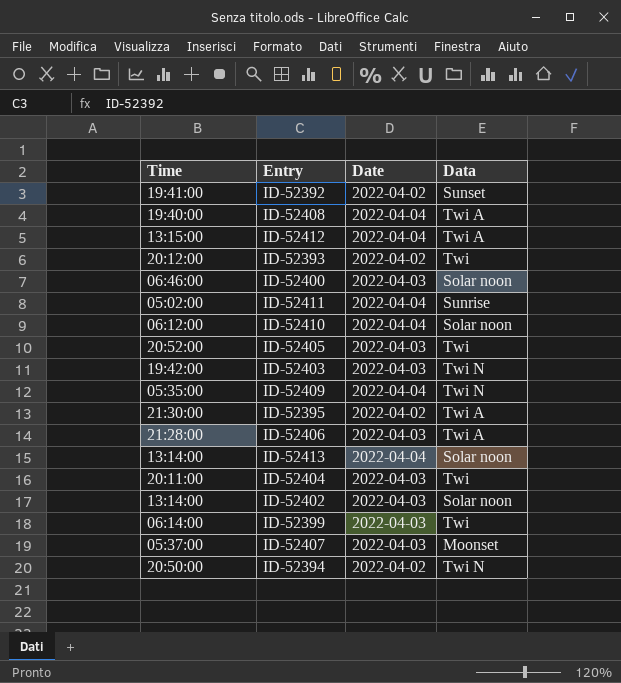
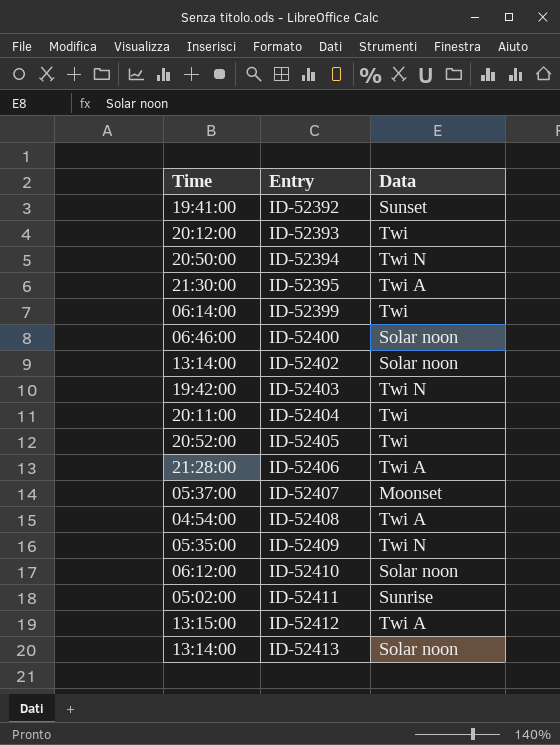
row order: none -> Entry ascending
column Date | position: 3 -> none
ID-52408 | Time: 19:40:00 -> 04:54:00

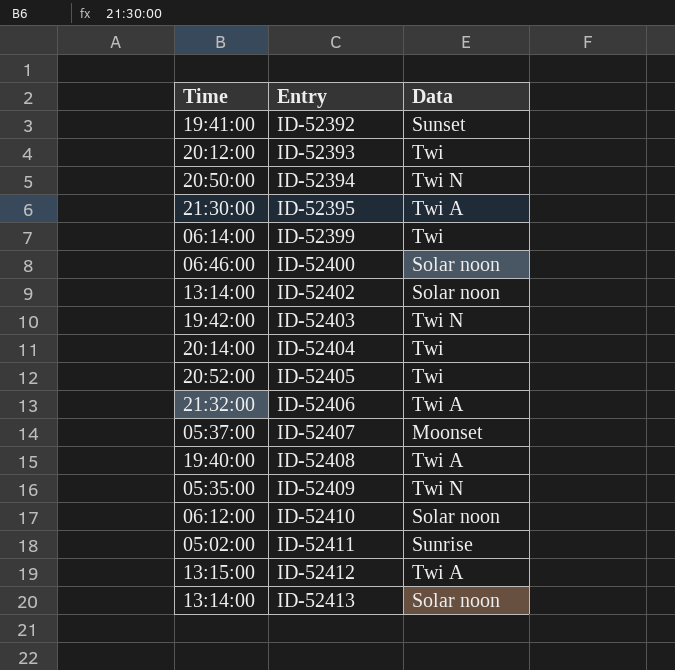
ID-52404 | Time: 20:11:00 -> 20:14:00
ID-52406 | Time: 21:28:00 -> 21:32:00
ID-52408 | Time: 04:54:00 -> 19:40:00

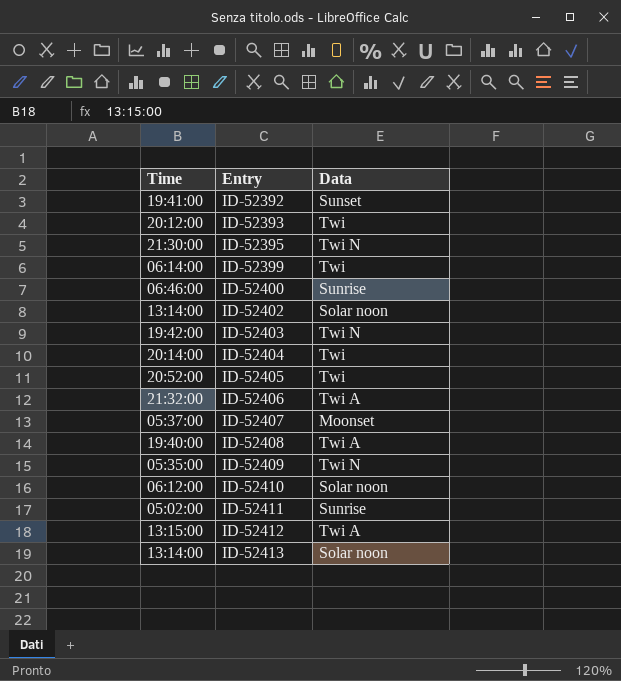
row ID-52394: 20:50:00 | Twi N -> none
ID-52395 | Data: Twi A -> Twi N
ID-52400 | Data: Solar noon -> Sunrise

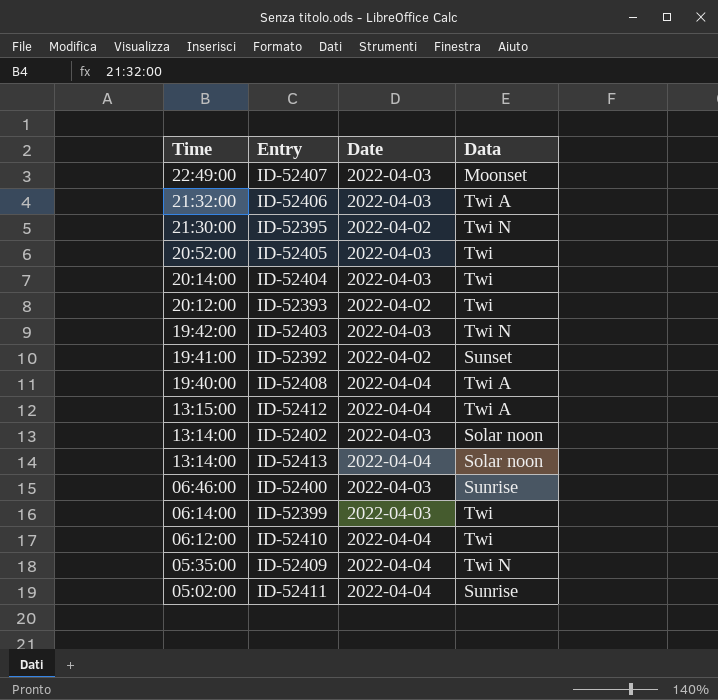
row order: Entry ascending -> Time descending
column Date | position: none -> 3
ID-52407 | Time: 05:37:00 -> 22:49:00
ID-52410 | Data: Solar noon -> Twi

